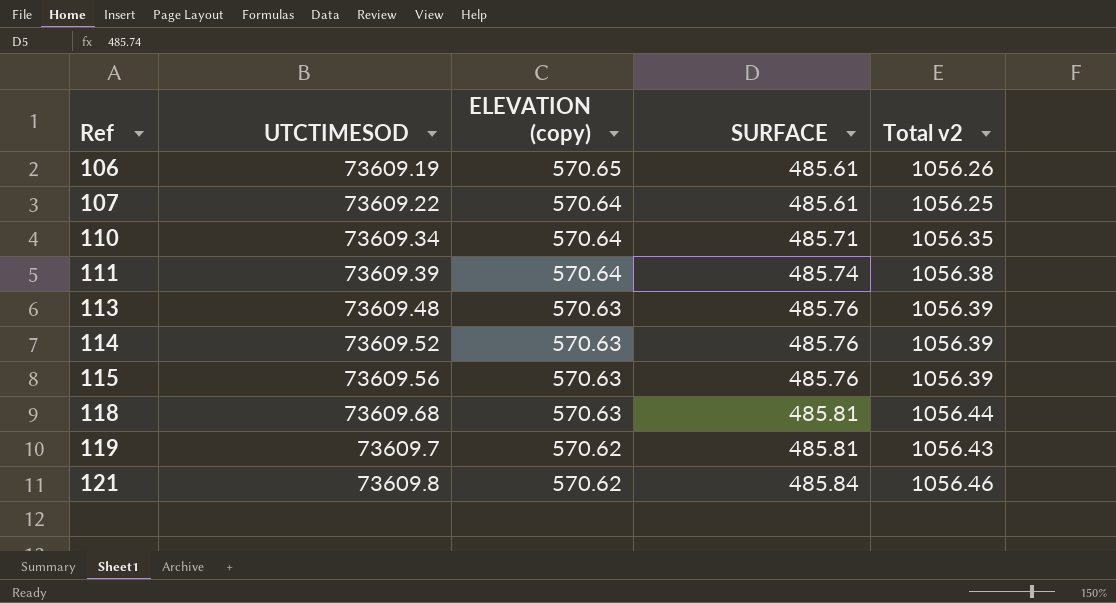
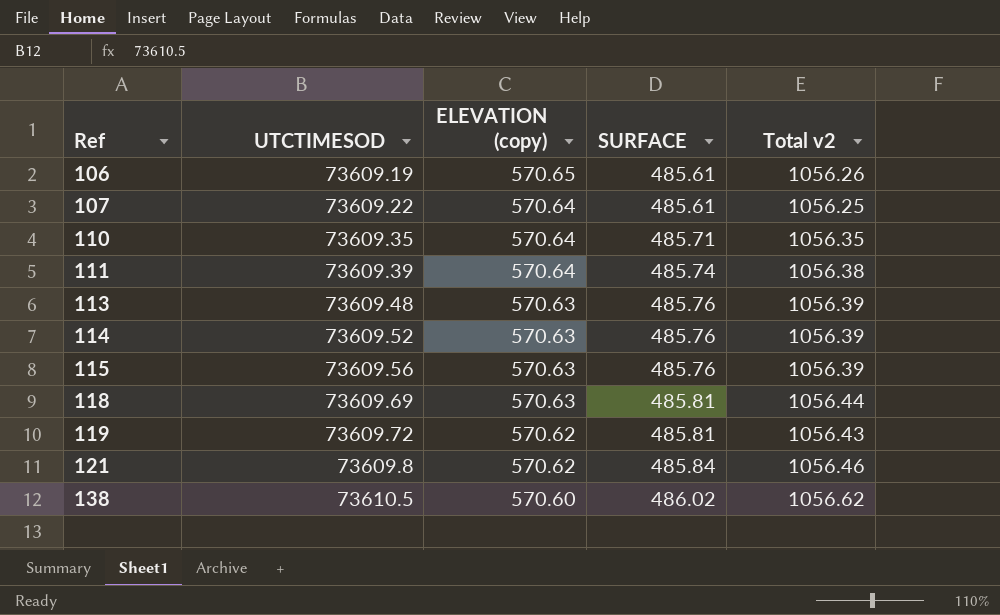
110 | UTCTIMESOD: 73609.34 -> 73609.35
118 | UTCTIMESOD: 73609.68 -> 73609.69
119 | UTCTIMESOD: 73609.7 -> 73609.72
row 138: none -> 73610.5 | 570.60 | 486.02 | 1056.62

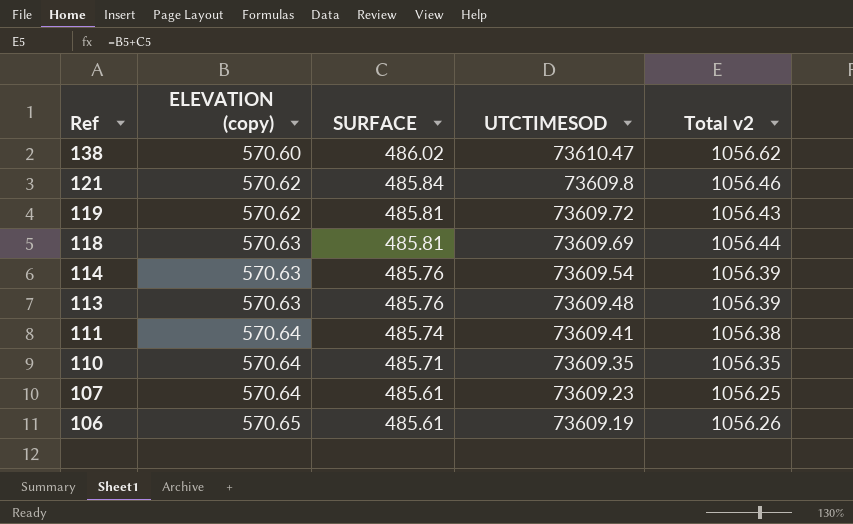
row order: Ref ascending -> Ref descending
column UTCTIMESOD | position: 2 -> 4
row 115: 73609.56 | 570.63 | 485.76 | 1056.39 -> none
138 | UTCTIMESOD: 73610.5 -> 73610.47
114 | UTCTIMESOD: 73609.52 -> 73609.54
111 | UTCTIMESOD: 73609.39 -> 73609.41
107 | UTCTIMESOD: 73609.22 -> 73609.23

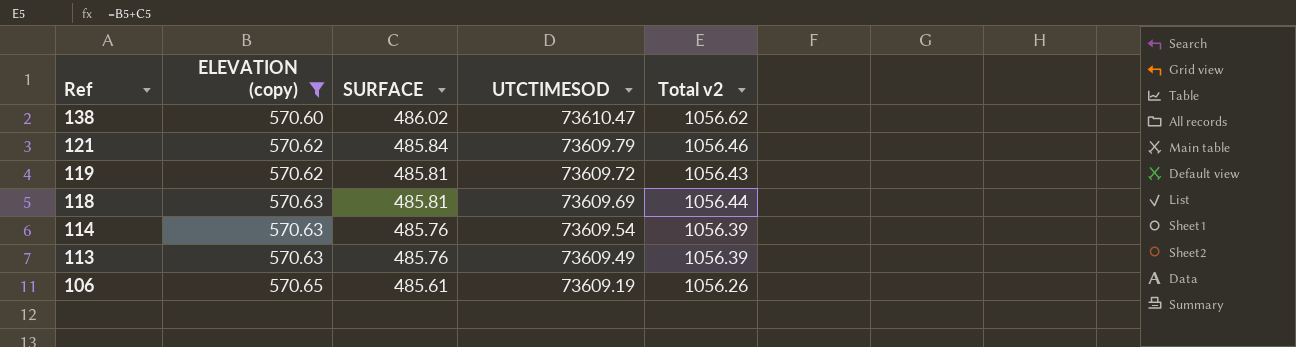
filter: none -> ELEVATION (copy) != 570.64
121 | UTCTIMESOD: 73609.8 -> 73609.79
113 | UTCTIMESOD: 73609.48 -> 73609.49

